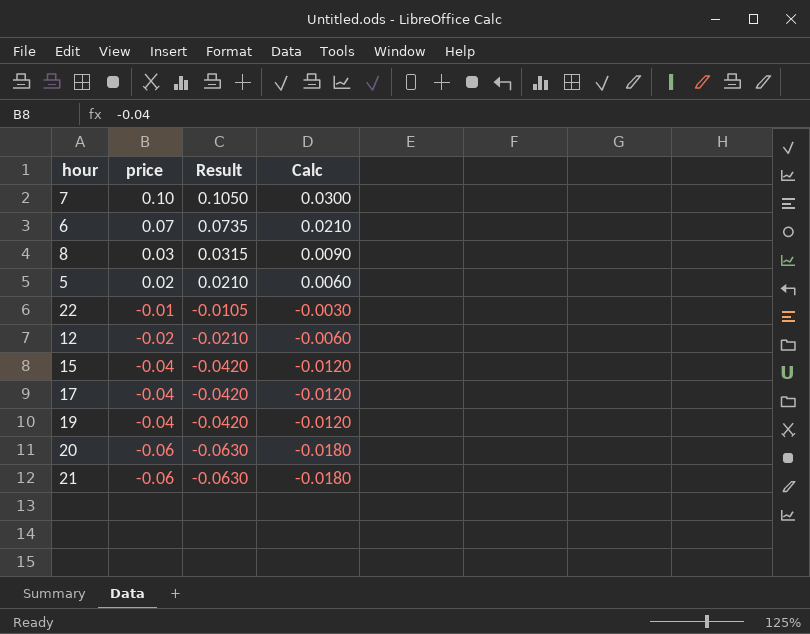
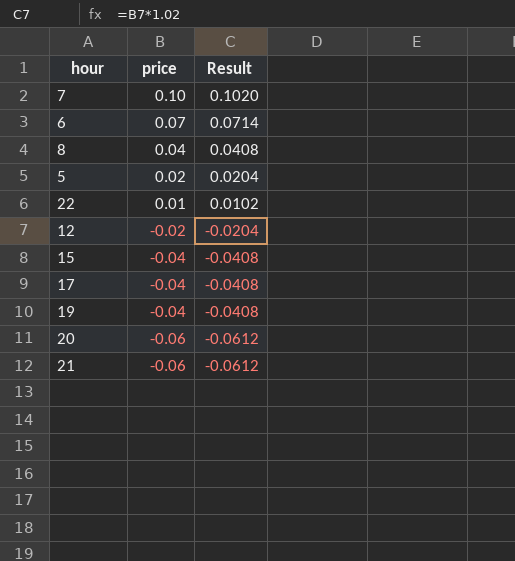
column Calc | formula: [price] * 0.3 -> none
column Result | formula: [price] * 1.05 -> [price] * 1.02
8 | price: 0.03 -> 0.04
22 | price: -0.01 -> 0.01

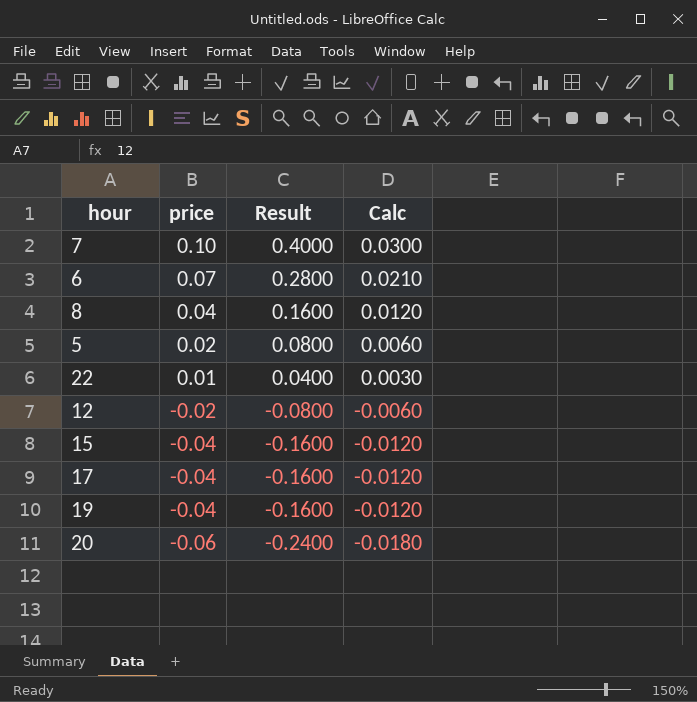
column Result | formula: [price] * 1.02 -> [price] * 4
column Calc | formula: none -> [price] * 0.3
row 21: -0.06 | -0.0612 -> none

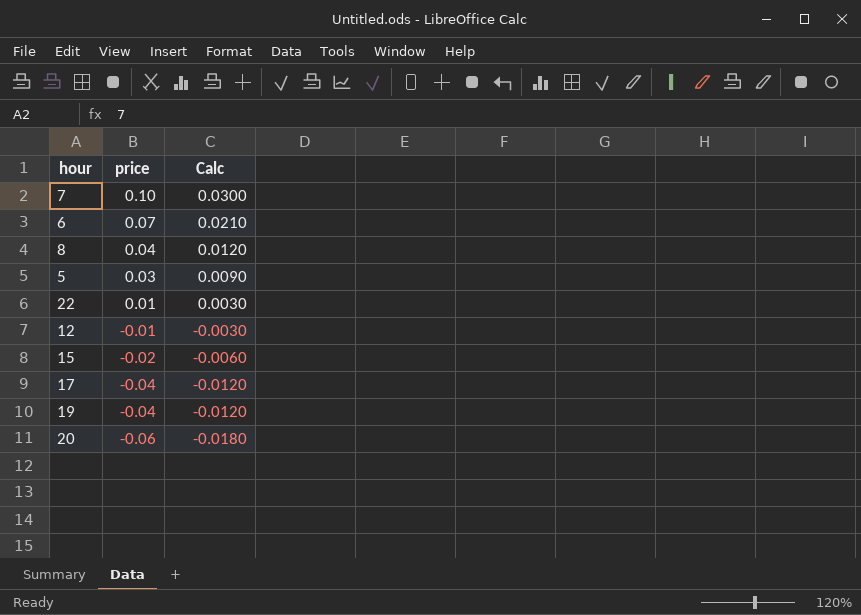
column Result | formula: [price] * 4 -> none
5 | price: 0.02 -> 0.03
5 | Calc: 0.0060 -> 0.0090
12 | price: -0.02 -> -0.01
12 | Calc: -0.0060 -> -0.0030
15 | price: -0.04 -> -0.02
15 | Calc: -0.0120 -> -0.0060

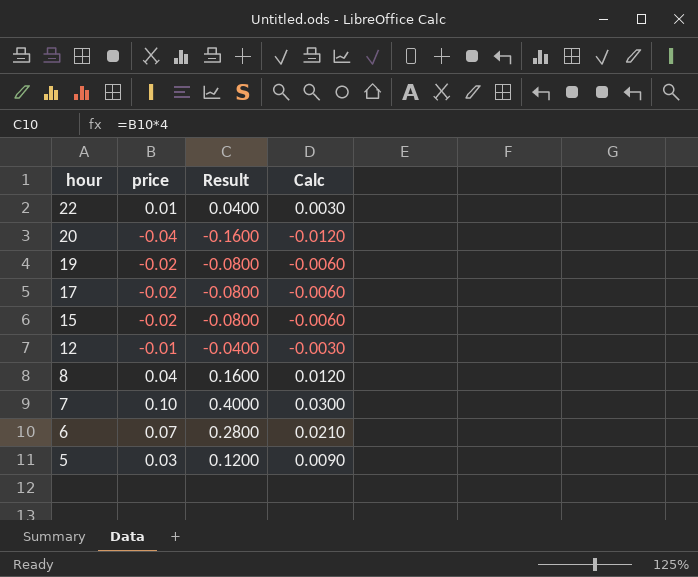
row order: price descending -> hour descending
column Result | formula: none -> [price] * 4
20 | price: -0.06 -> -0.04
20 | Calc: -0.0180 -> -0.0120
19 | price: -0.04 -> -0.02
19 | Calc: -0.0120 -> -0.0060
17 | price: -0.04 -> -0.02
17 | Calc: -0.0120 -> -0.0060

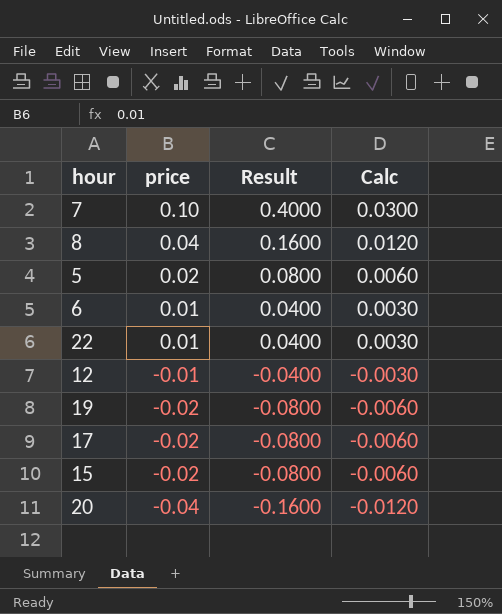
row order: hour descending -> price descending
5 | price: 0.03 -> 0.02
5 | Result: 0.1200 -> 0.0800
5 | Calc: 0.0090 -> 0.0060
6 | price: 0.07 -> 0.01
6 | Result: 0.2800 -> 0.0400
6 | Calc: 0.0210 -> 0.0030

